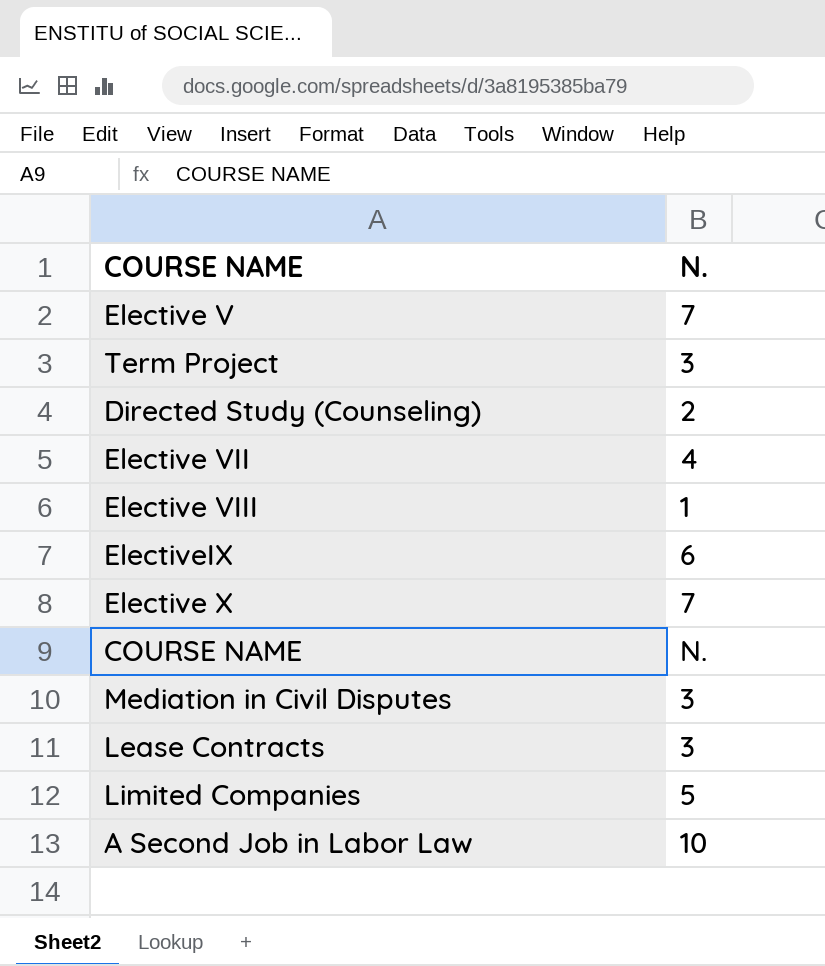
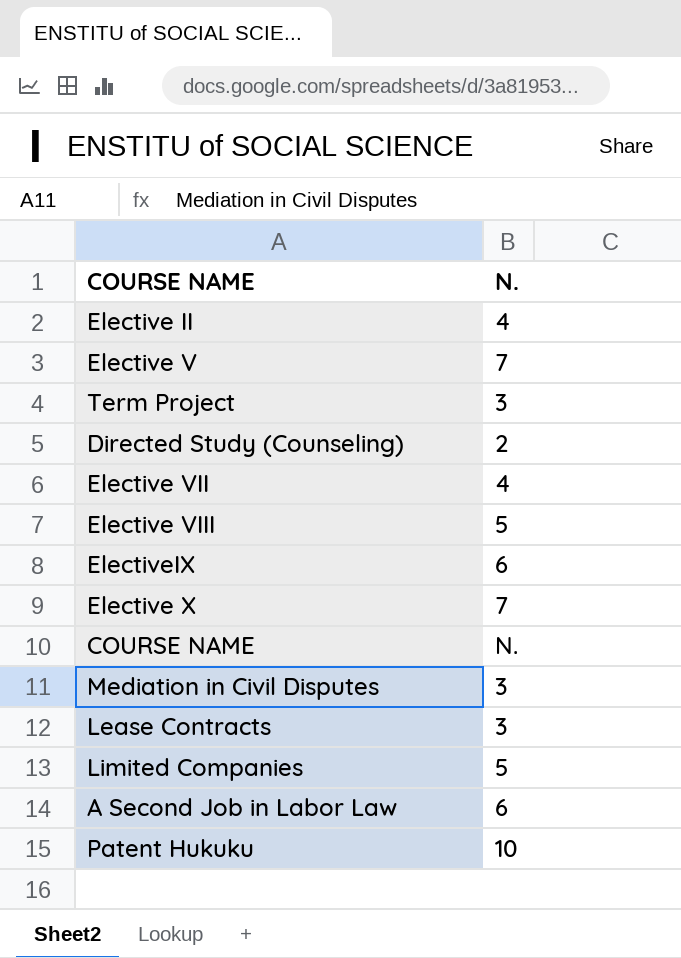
row Elective II: none -> 4
Elective VIII | N.: 1 -> 5
A Second Job in Labor Law | N.: 10 -> 6
row Patent Hukuku: none -> 10

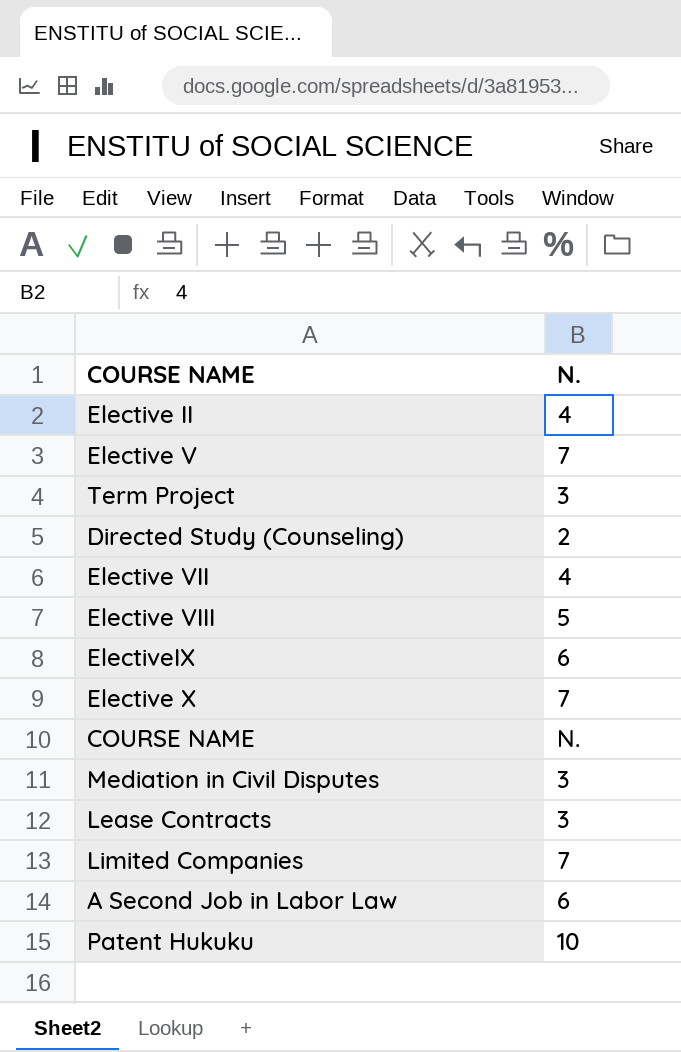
Limited Companies | N.: 5 -> 7

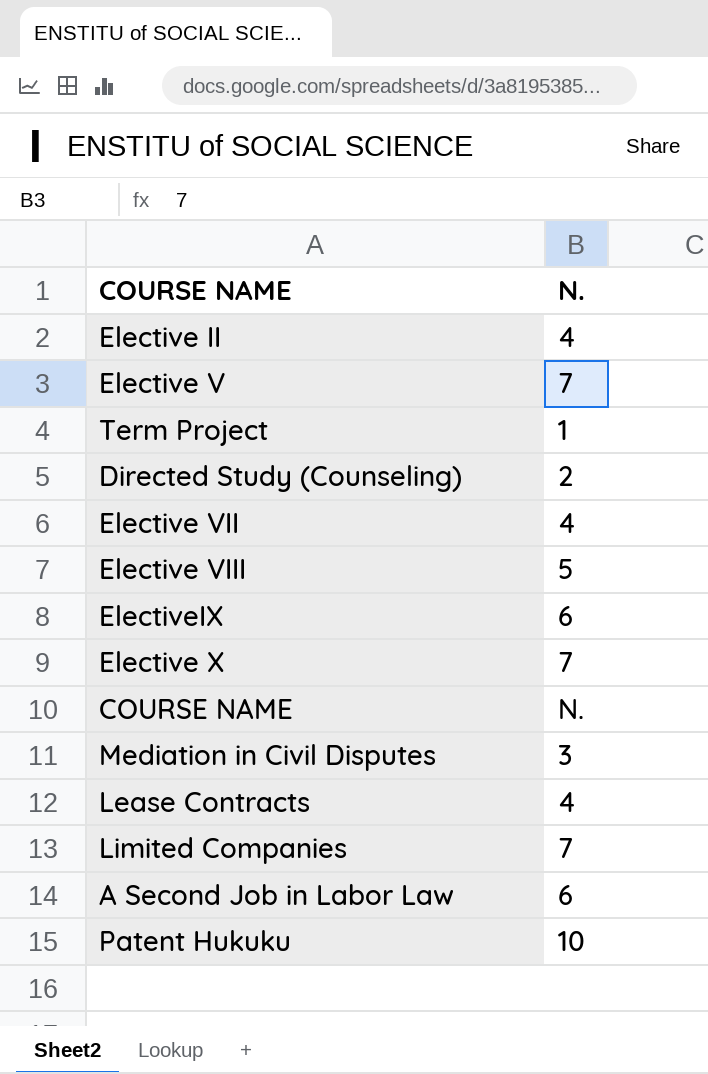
Term Project | N.: 3 -> 1
Lease Contracts | N.: 3 -> 4

